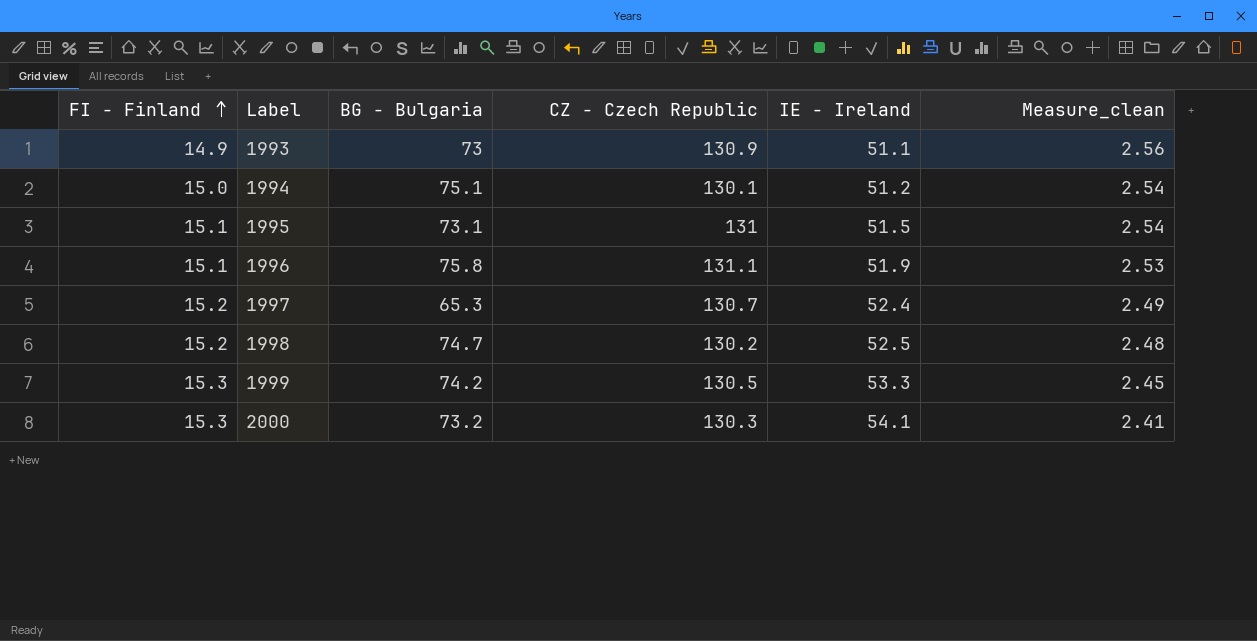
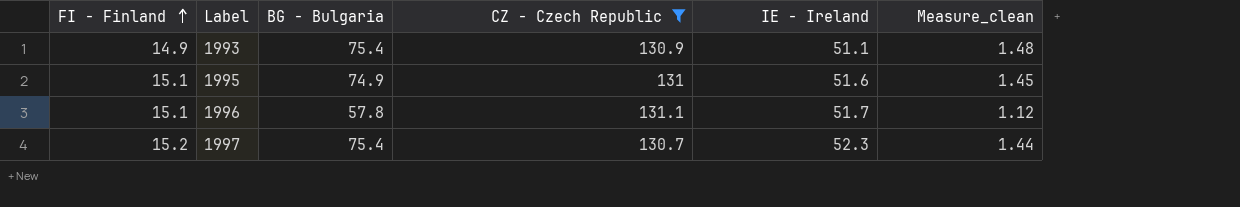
filter: none -> CZ - Czech Republic >= 130.7
column Measure_clean | formula: [CZ - Czech Republic] / [IE - Ireland] -> [BG - Bulgaria] / [IE - Ireland]
1993 | BG - Bulgaria: 73 -> 75.4
1995 | BG - Bulgaria: 73.1 -> 74.9
1995 | IE - Ireland: 51.5 -> 51.6
1996 | BG - Bulgaria: 75.8 -> 57.8
1996 | IE - Ireland: 51.9 -> 51.7
1997 | BG - Bulgaria: 65.3 -> 75.4
1997 | IE - Ireland: 52.4 -> 52.3

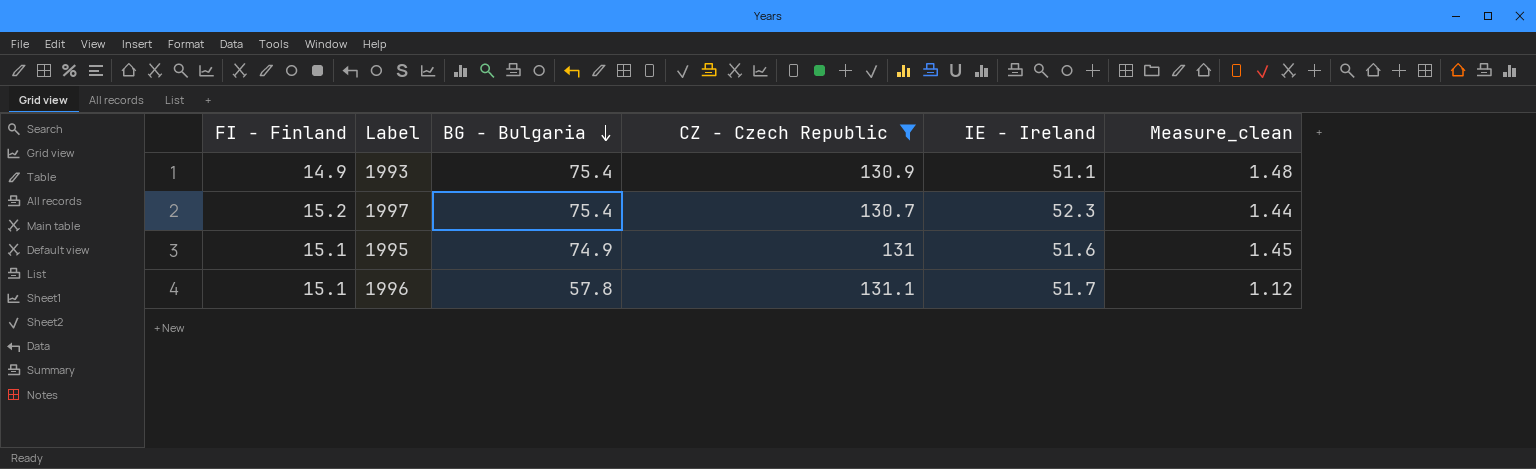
row order: FI - Finland ascending -> BG - Bulgaria descending

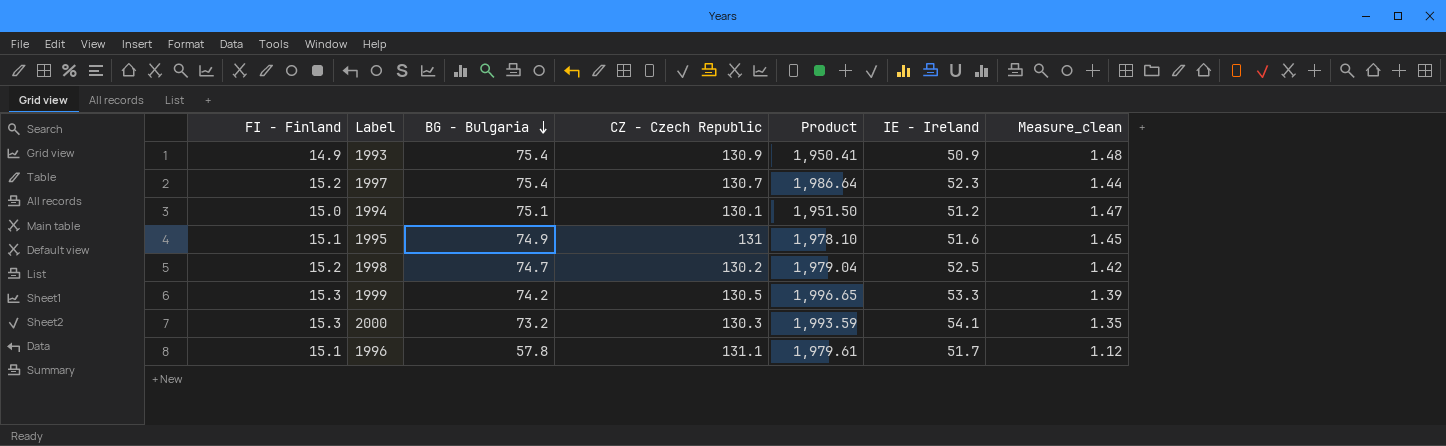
filter: CZ - Czech Republic >= 130.7 -> none
column Product | formula: none -> [FI - Finland] * [CZ - Czech Republic]
1993 | IE - Ireland: 51.1 -> 50.9

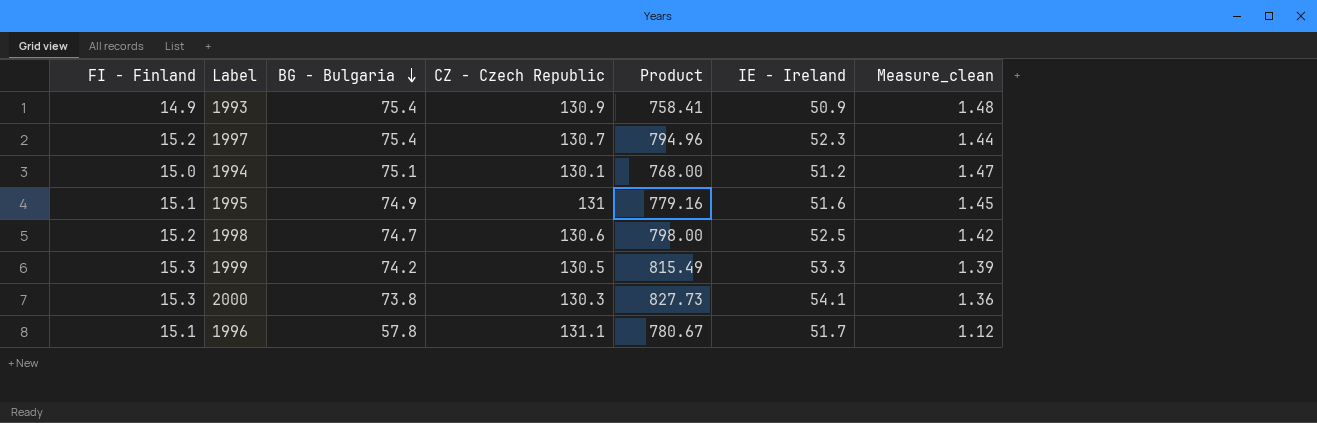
column Product | formula: [FI - Finland] * [CZ - Czech Republic] -> [FI - Finland] * [IE - Ireland]
1998 | CZ - Czech Republic: 130.2 -> 130.6
2000 | BG - Bulgaria: 73.2 -> 73.8
2000 | Measure_clean: 1.35 -> 1.36

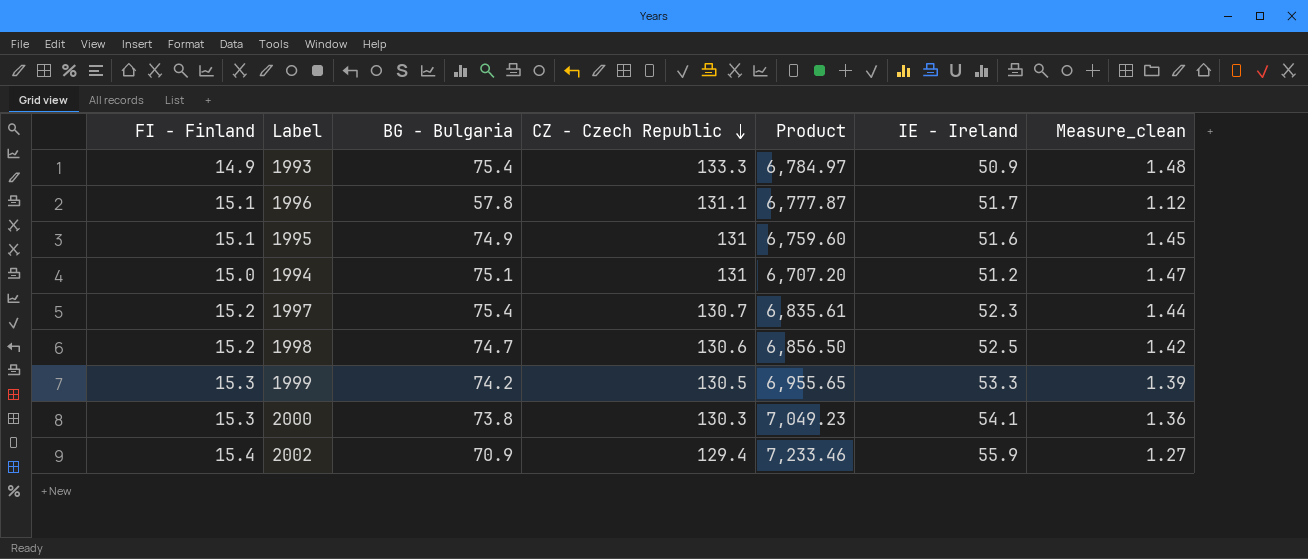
row order: BG - Bulgaria descending -> CZ - Czech Republic descending
column Product | formula: [FI - Finland] * [IE - Ireland] -> [CZ - Czech Republic] * [IE - Ireland]
1993 | CZ - Czech Republic: 130.9 -> 133.3
1994 | CZ - Czech Republic: 130.1 -> 131
row 2002: none -> 15.4 | 70.9 | 129.4 | 7,233.46 | 55.9 | 1.27

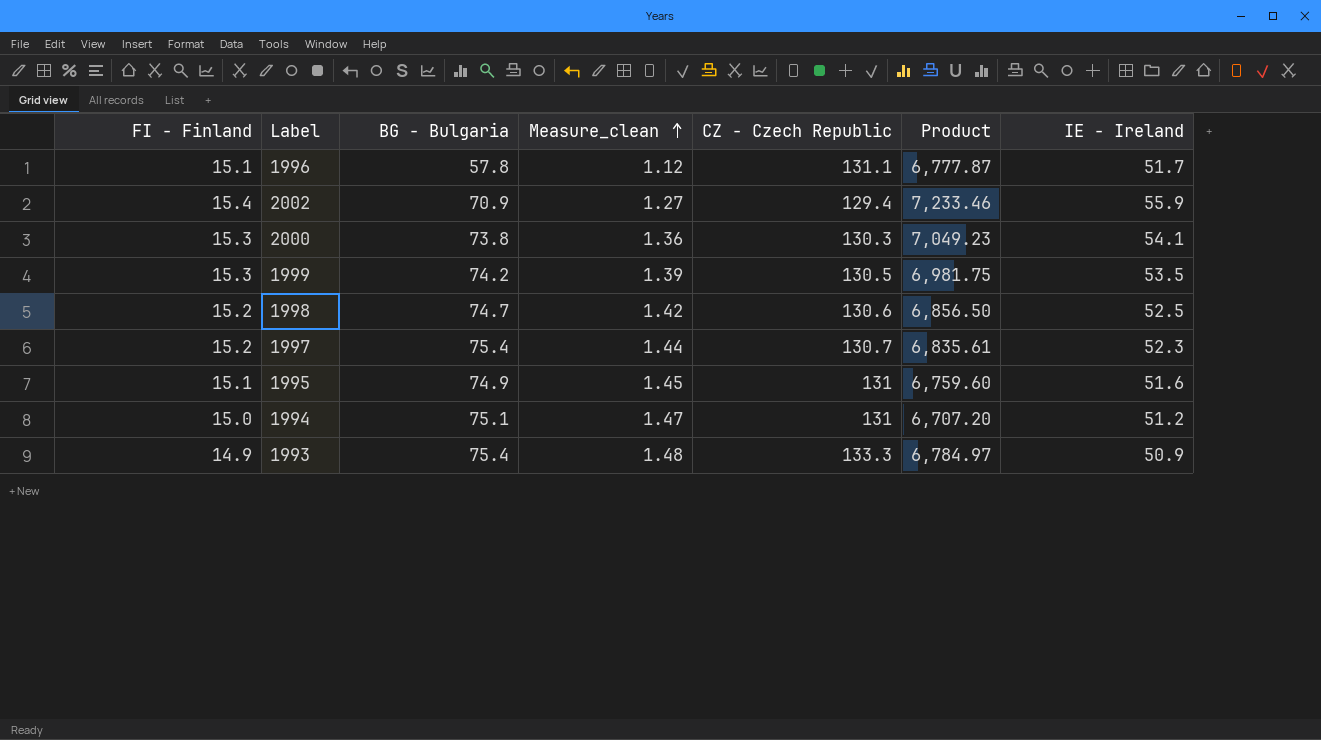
row order: CZ - Czech Republic descending -> Measure_clean ascending
column Measure_clean | position: 7 -> 4
1999 | Product: 6,955.65 -> 6,981.75
1999 | IE - Ireland: 53.3 -> 53.5

